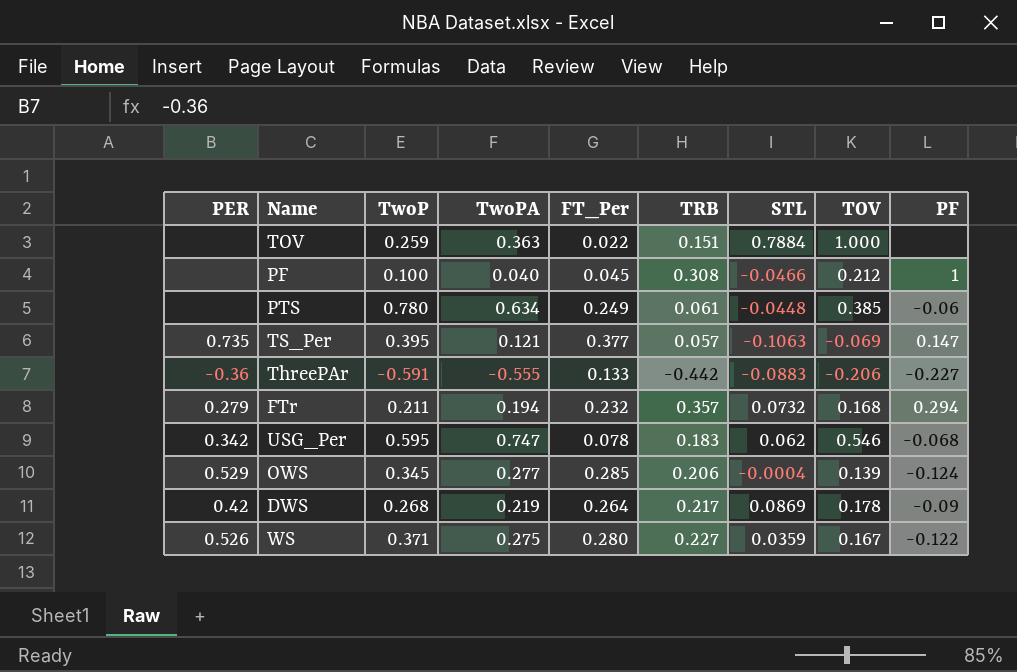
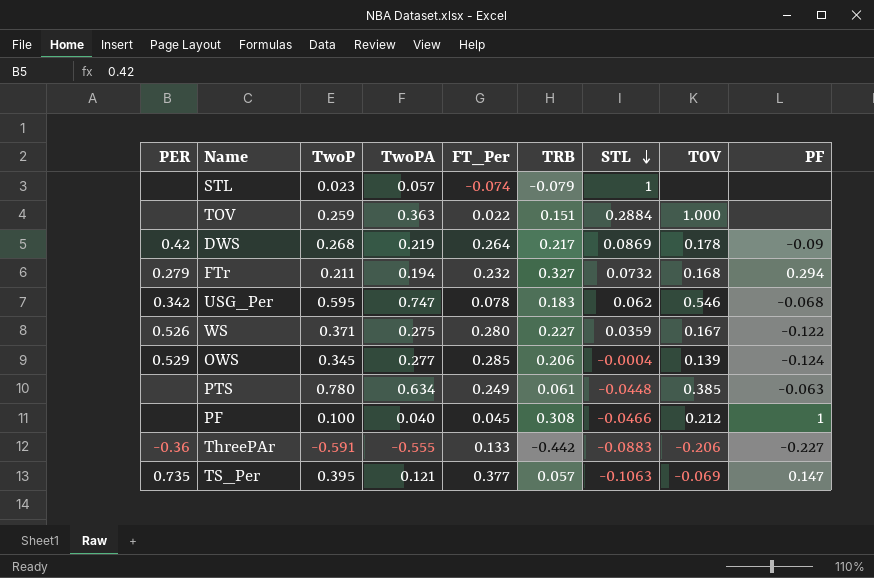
row order: none -> STL descending
row STL: none -> none | 0.023 | 0.057 | -0.074 | -0.079 | 1 | none | none
TOV | STL: 0.7884 -> 0.2884
FTr | TRB: 0.357 -> 0.327
PTS | PF: -0.06 -> -0.063

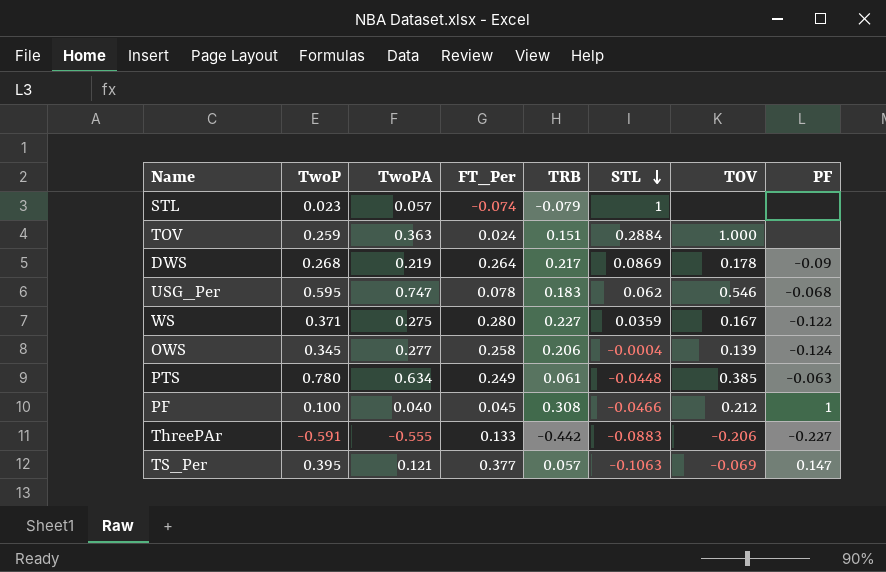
column PER | position: 1 -> none
row FTr: 0.279 | 0.211 | 0.194 | 0.232 | 0.327 | 0.0732 | 0.168 | 0.294 -> none
TOV | FT_Per: 0.022 -> 0.024
OWS | FT_Per: 0.285 -> 0.258

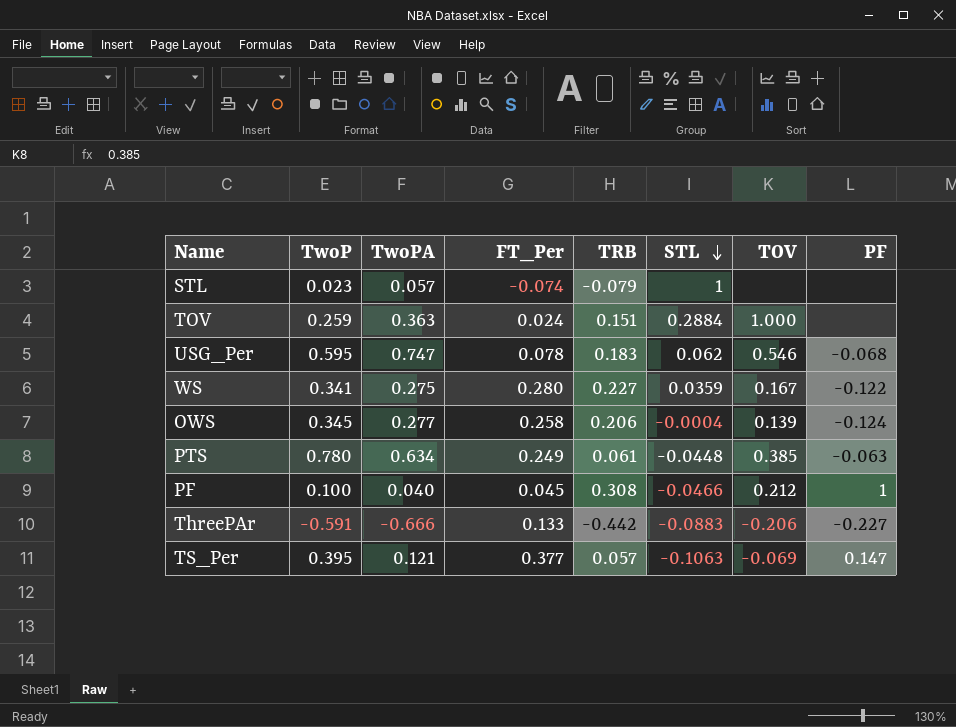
row DWS: 0.268 | 0.219 | 0.264 | 0.217 | 0.0869 | 0.178 | -0.09 -> none
WS | TwoP: 0.371 -> 0.341
ThreePAr | TwoPA: -0.555 -> -0.666

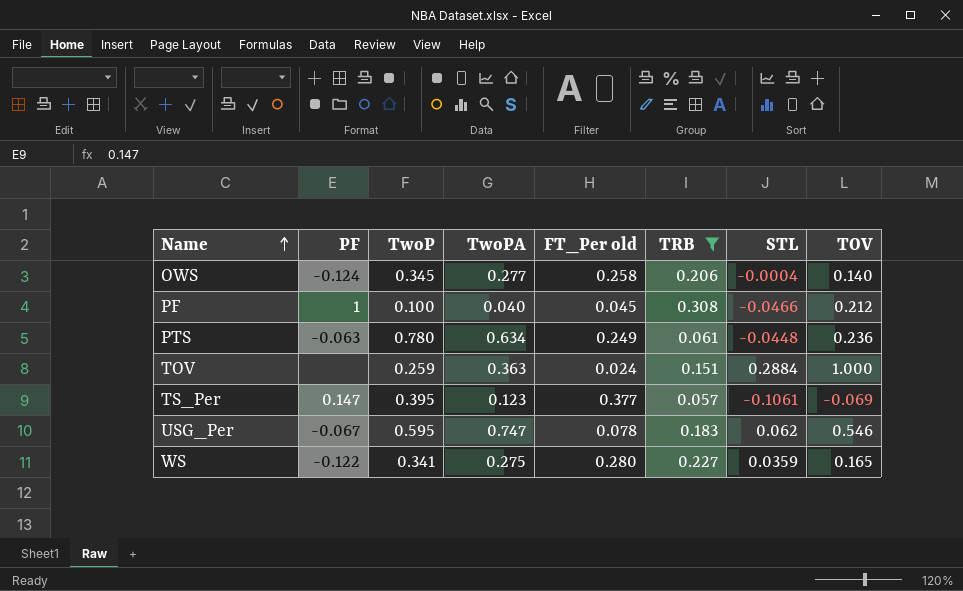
filter: none -> TRB >= 0.057
row order: STL descending -> Name ascending
column PF | position: 8 -> 2
column name: FT_Per -> FT_Per old
OWS | TOV: 0.139 -> 0.140
PTS | TOV: 0.385 -> 0.236
TS_Per | TwoPA: 0.121 -> 0.123
TS_Per | STL: -0.1063 -> -0.1061
USG_Per | PF: -0.068 -> -0.067
WS | TOV: 0.167 -> 0.165

